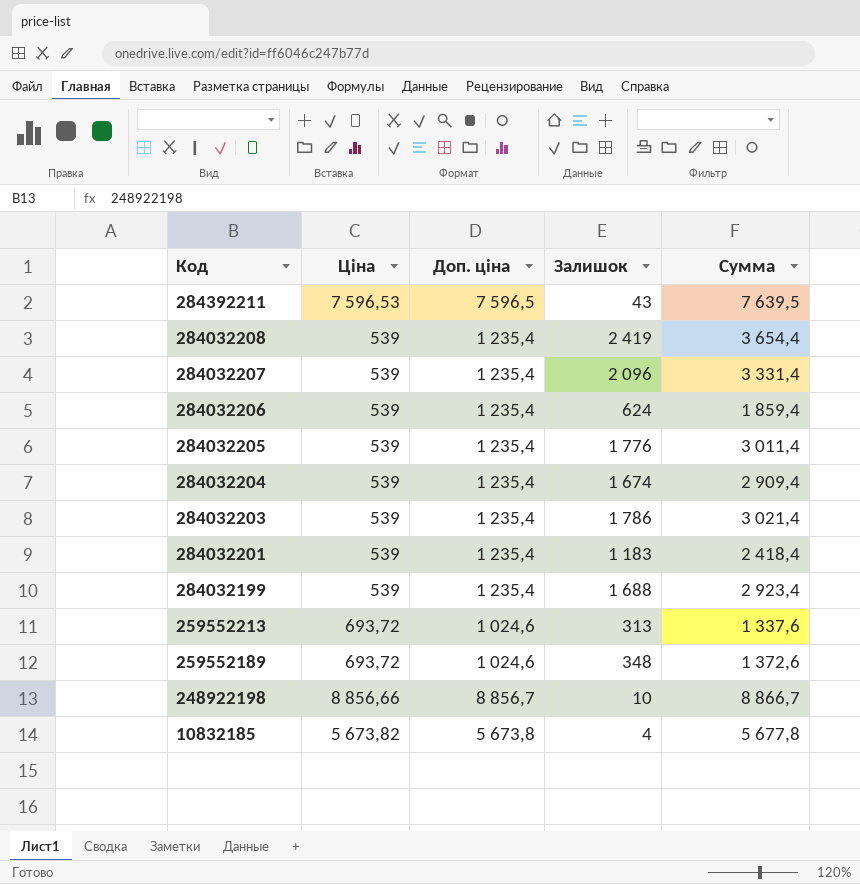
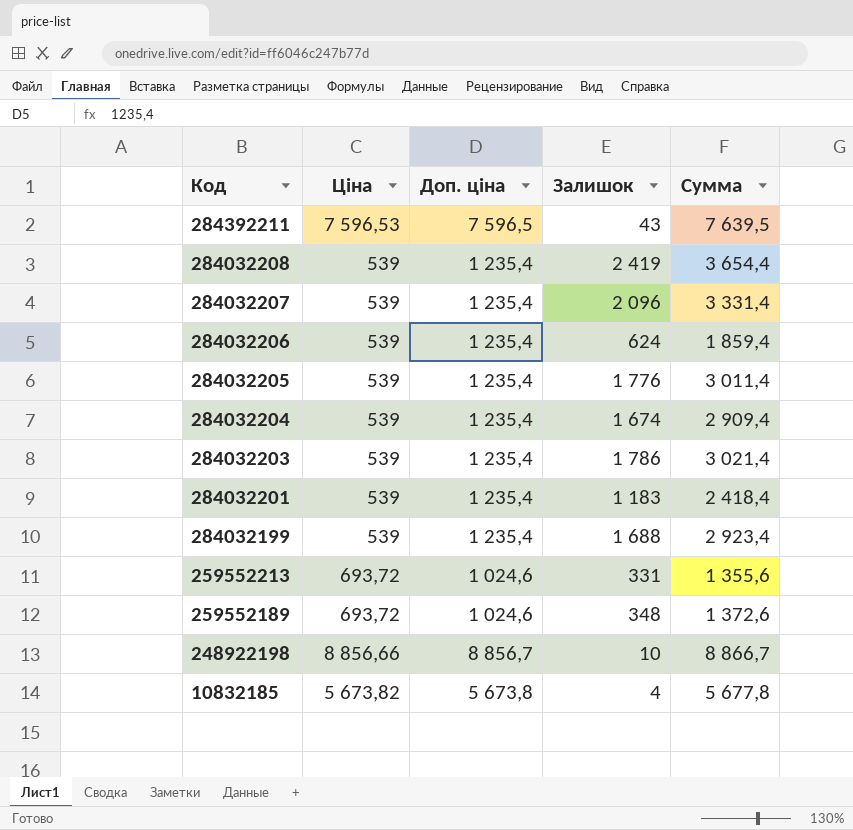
259552213 | Залишок: 313 -> 331
259552213 | Сумма: 1 337,6 -> 1 355,6

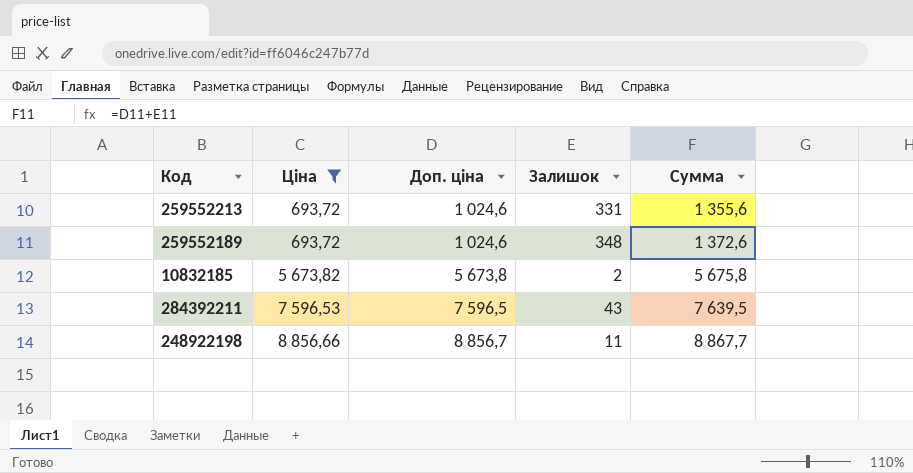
filter: none -> Ціна != 539
row order: Код descending -> Ціна ascending
10832185 | Залишок: 4 -> 2
10832185 | Сумма: 5 677,8 -> 5 675,8
248922198 | Залишок: 10 -> 11
248922198 | Сумма: 8 866,7 -> 8 867,7

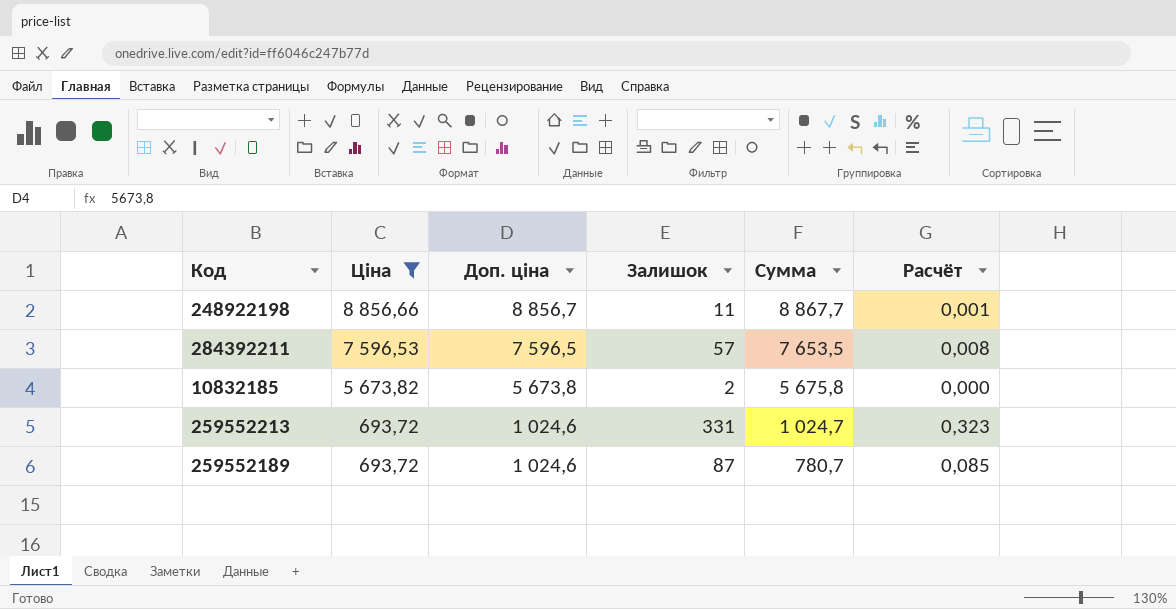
row order: Ціна ascending -> Ціна descending
column Сумма | formula: [Доп. ціна] + [Залишок] -> [Ціна] + [Залишок]
column Расчёт | formula: none -> [Залишок] / [Доп. ціна]
284392211 | Залишок: 43 -> 57
259552189 | Залишок: 348 -> 87

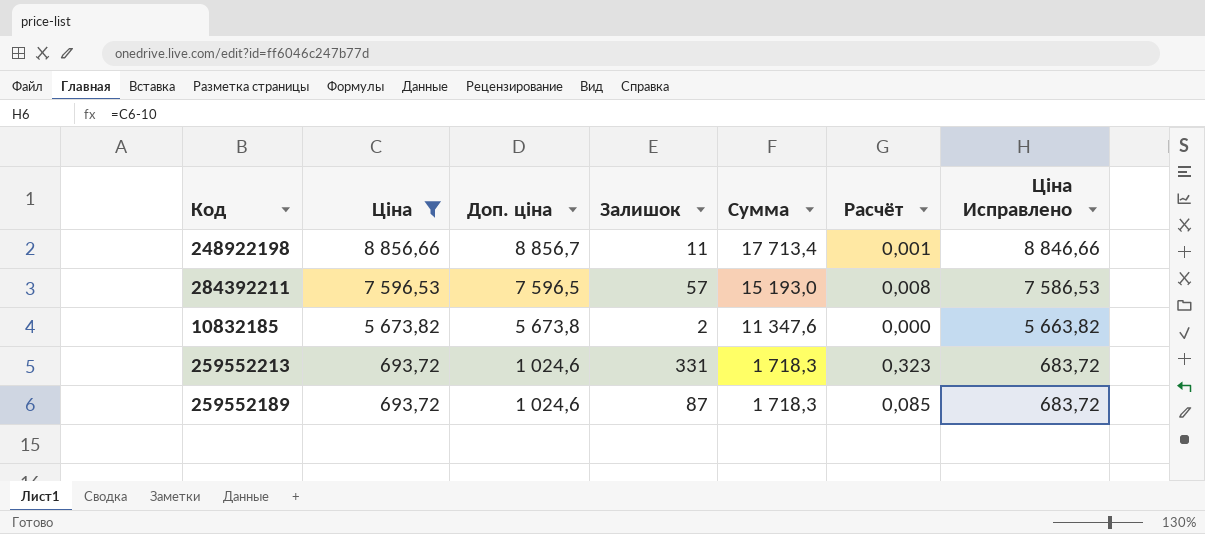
column Сумма | formula: [Ціна] + [Залишок] -> [Ціна] + [Доп. ціна]
column Ціна Исправлено | formula: none -> [Ціна] - 10

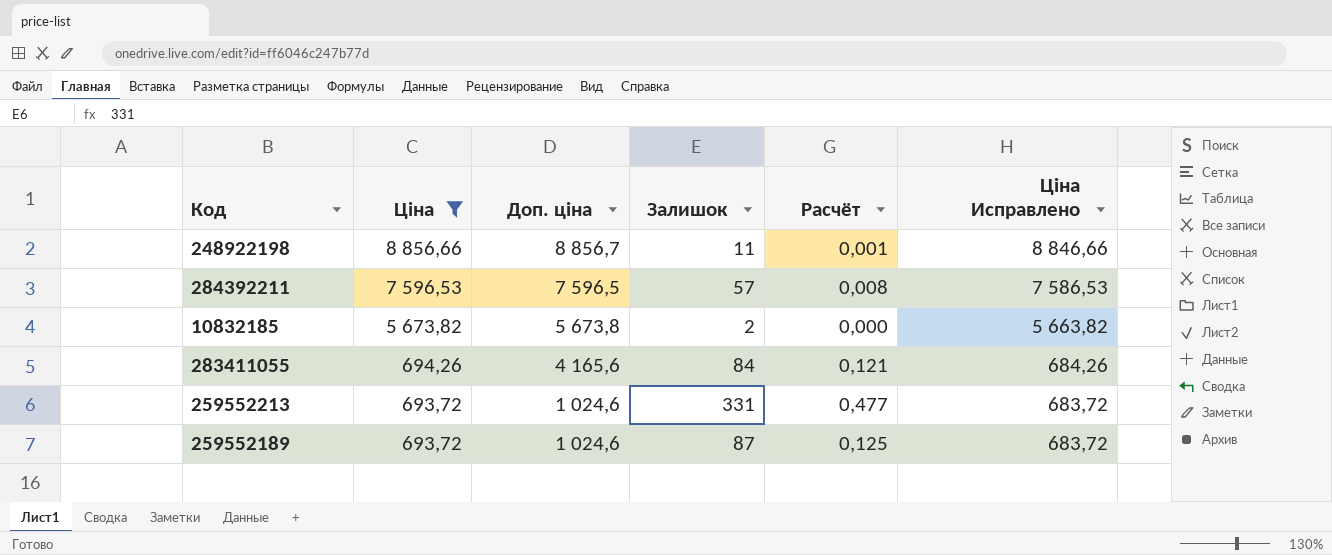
column Сумма | formula: [Ціна] + [Доп. ціна] -> none
column Расчёт | formula: [Залишок] / [Доп. ціна] -> [Залишок] / [Ціна]
row 283411055: none -> 694,26 | 4 165,6 | 84 | 0,121 | 684,26

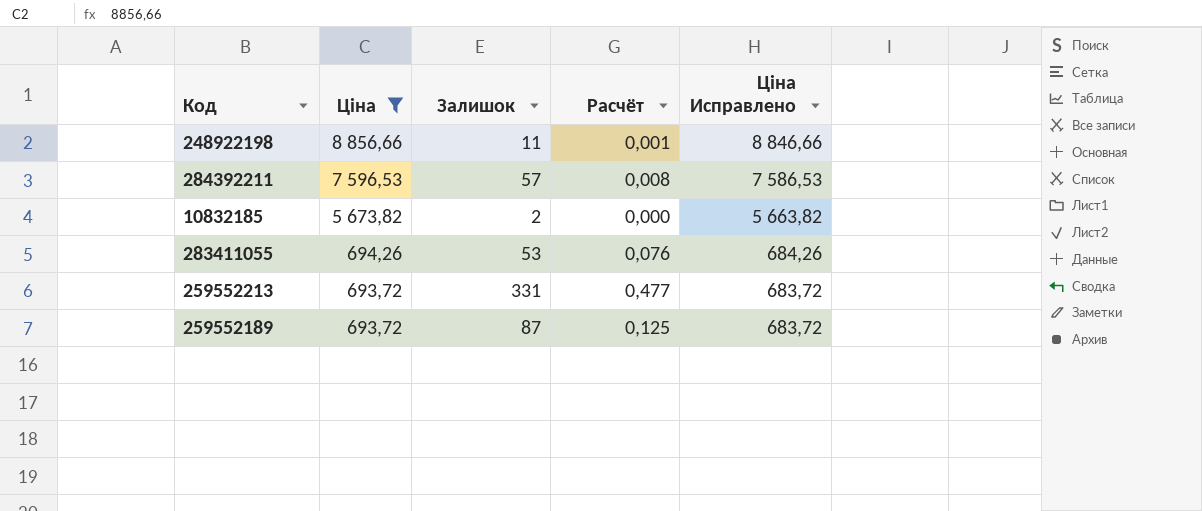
column Доп. ціна | position: 3 -> none
283411055 | Залишок: 84 -> 53
283411055 | Расчёт: 0,121 -> 0,076

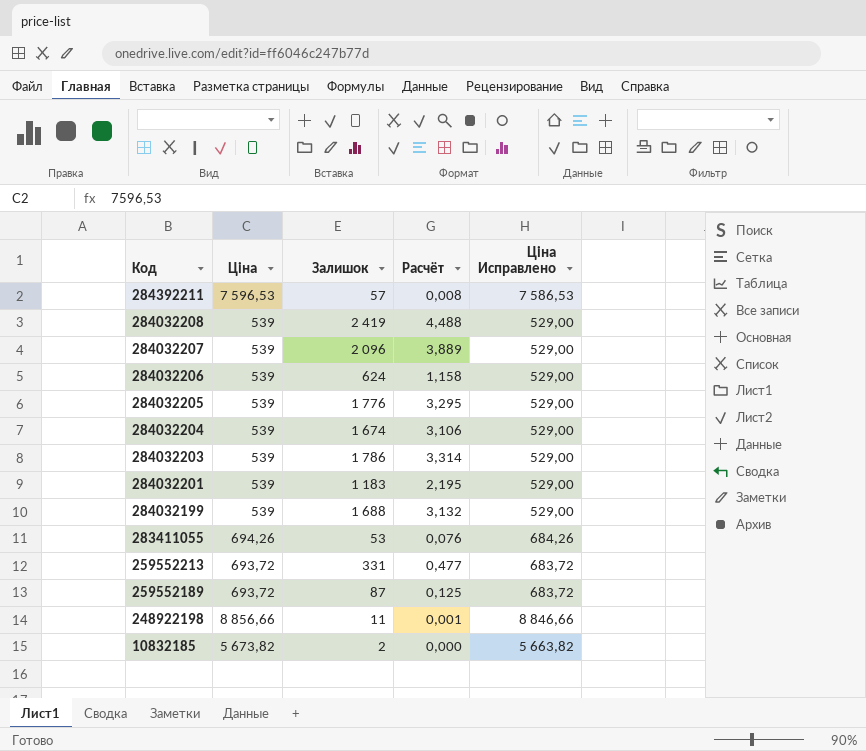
filter: Ціна != 539 -> none
row order: Ціна descending -> Код descending

